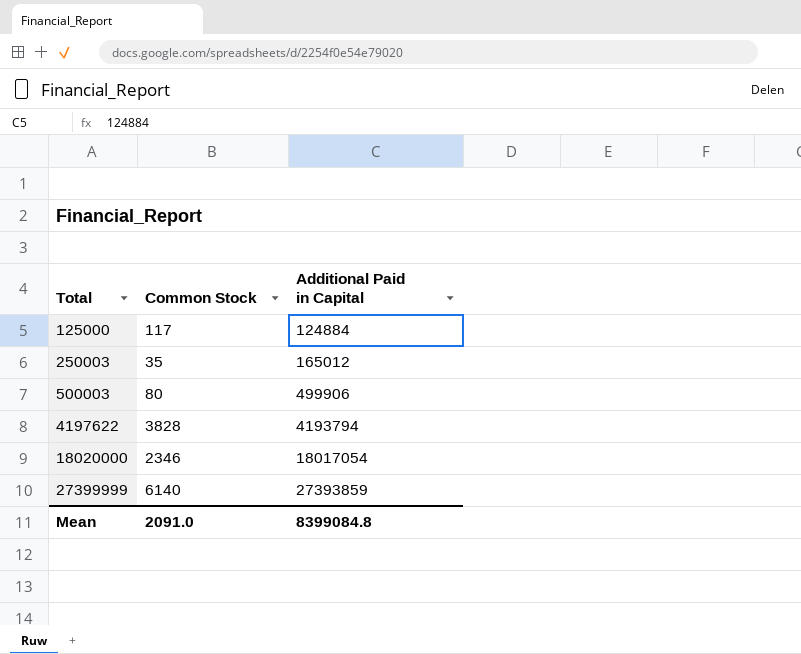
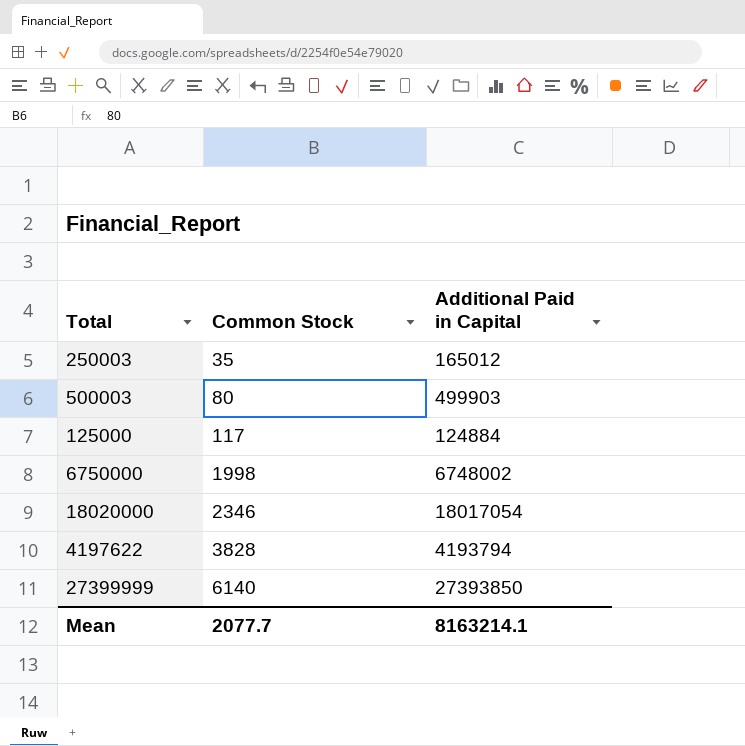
row order: Total ascending -> Common Stock ascending
500003 | Additional Paid in Capital: 499906 -> 499903
row 6750000: none -> 1998 | 6748002
27399999 | Additional Paid in Capital: 27393859 -> 27393850
Mean | Common Stock: 2091.0 -> 2077.7
Mean | Additional Paid in Capital: 8399084.8 -> 8163214.1

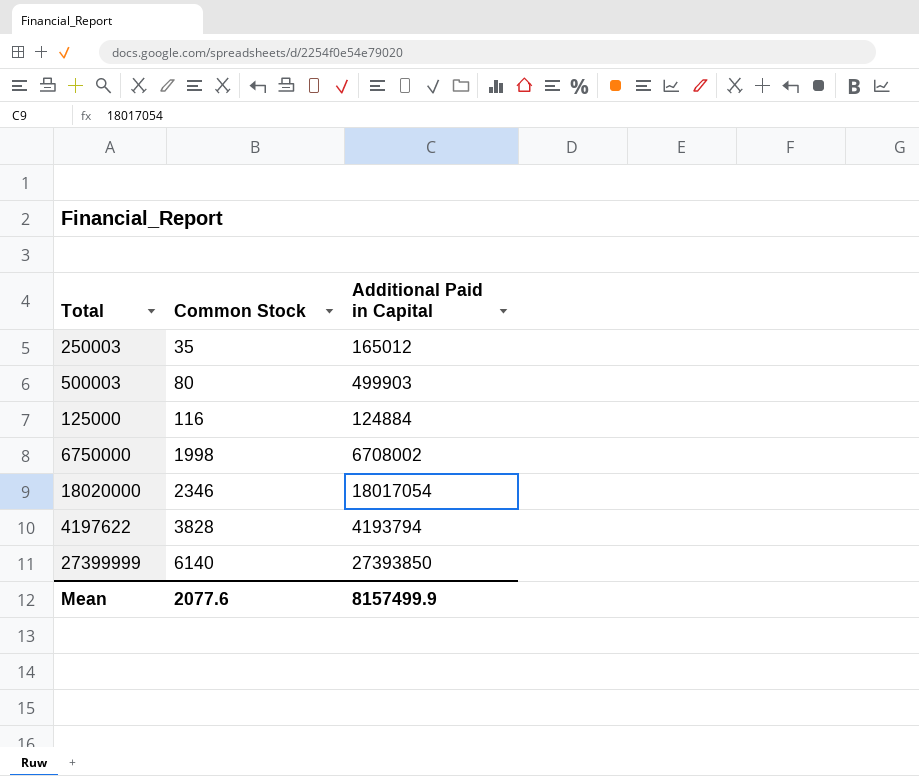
125000 | Common Stock: 117 -> 116
6750000 | Additional Paid in Capital: 6748002 -> 6708002
Mean | Common Stock: 2077.7 -> 2077.6
Mean | Additional Paid in Capital: 8163214.1 -> 8157499.9

